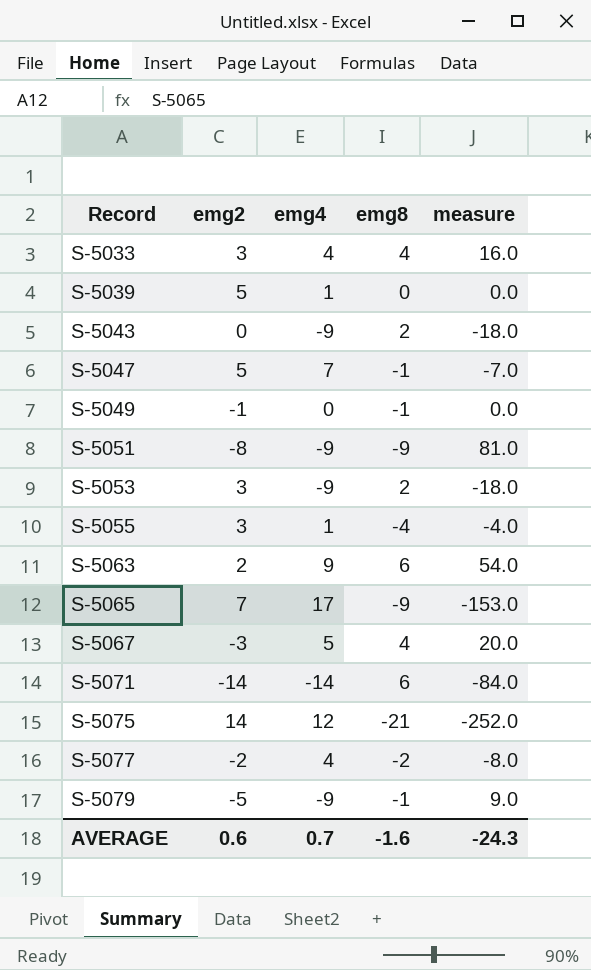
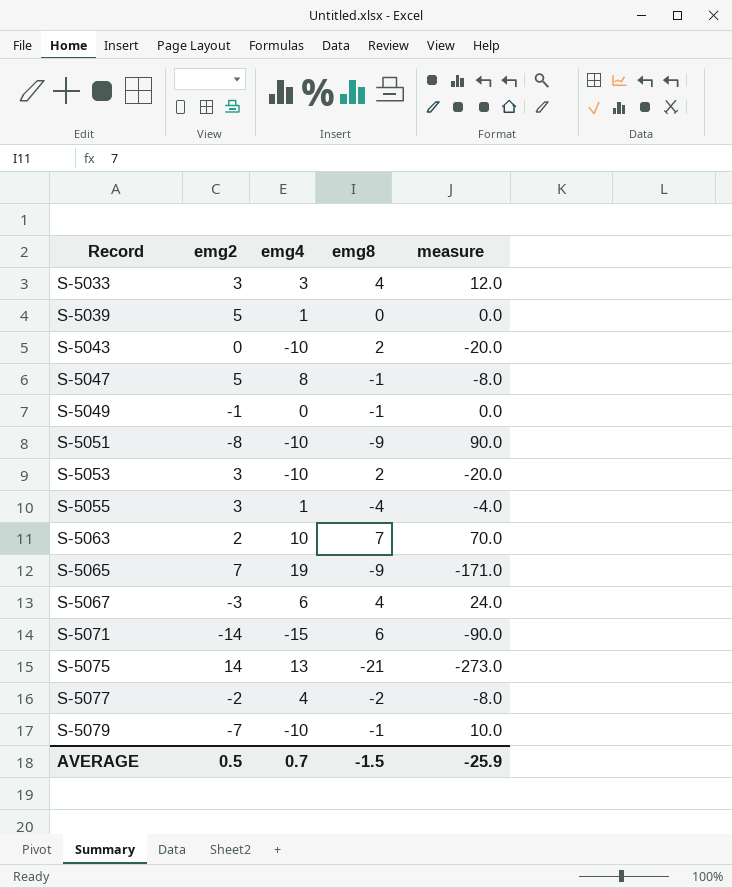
S-5033 | emg4: 4 -> 3
S-5033 | measure: 16.0 -> 12.0
S-5043 | emg4: -9 -> -10
S-5043 | measure: -18.0 -> -20.0
S-5047 | emg4: 7 -> 8
S-5047 | measure: -7.0 -> -8.0
S-5051 | emg4: -9 -> -10
S-5051 | measure: 81.0 -> 90.0
S-5053 | emg4: -9 -> -10
S-5053 | measure: -18.0 -> -20.0
S-5063 | emg4: 9 -> 10
S-5063 | emg8: 6 -> 7
S-5063 | measure: 54.0 -> 70.0
S-5065 | emg4: 17 -> 19
S-5065 | measure: -153.0 -> -171.0
S-5067 | emg4: 5 -> 6
S-5067 | measure: 20.0 -> 24.0
S-5071 | emg4: -14 -> -15
S-5071 | measure: -84.0 -> -90.0
S-5075 | emg4: 12 -> 13
S-5075 | measure: -252.0 -> -273.0
S-5079 | emg2: -5 -> -7
S-5079 | emg4: -9 -> -10
S-5079 | measure: 9.0 -> 10.0
AVERAGE | emg2: 0.6 -> 0.5
AVERAGE | emg8: -1.6 -> -1.5
AVERAGE | measure: -24.3 -> -25.9

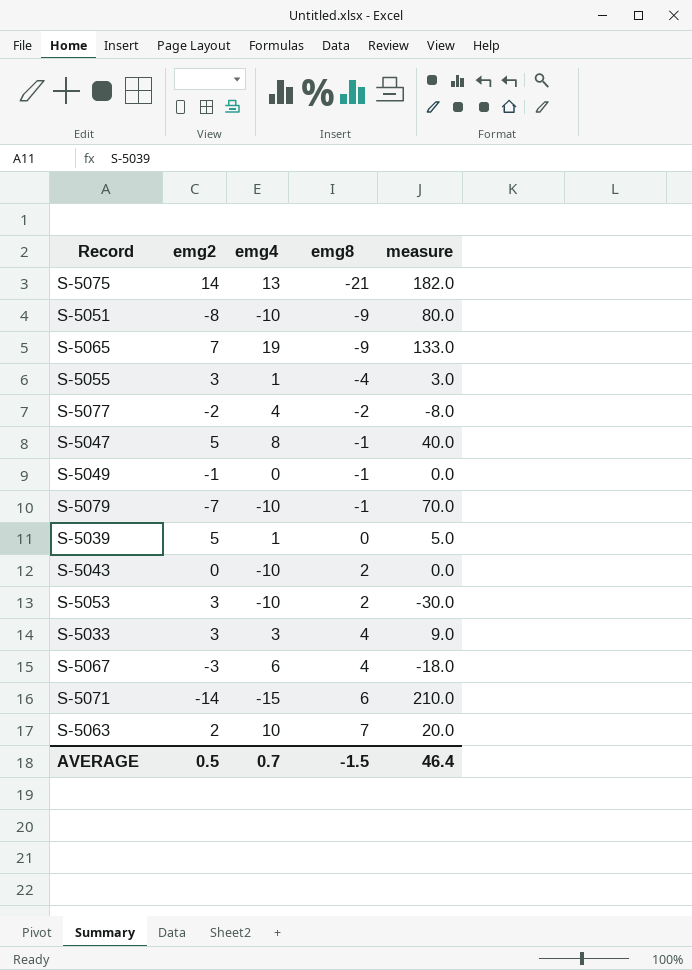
row order: Record ascending -> emg8 ascending
column measure | formula: [emg4] * [emg8] -> [emg2] * [emg4]
AVERAGE | measure: -25.9 -> 46.4

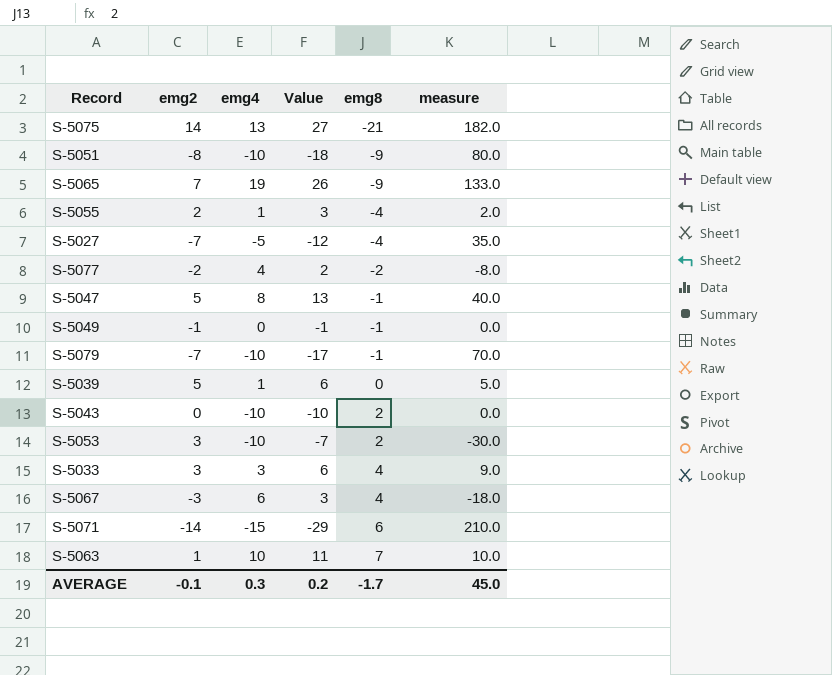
column Value | formula: none -> [emg2] + [emg4]
S-5055 | emg2: 3 -> 2
S-5055 | measure: 3.0 -> 2.0
row S-5027: none -> -7 | -5 | -12 | -4 | 35.0
S-5063 | emg2: 2 -> 1
S-5063 | measure: 20.0 -> 10.0
AVERAGE | emg2: 0.5 -> -0.1
AVERAGE | emg4: 0.7 -> 0.3
AVERAGE | emg8: -1.5 -> -1.7
AVERAGE | measure: 46.4 -> 45.0

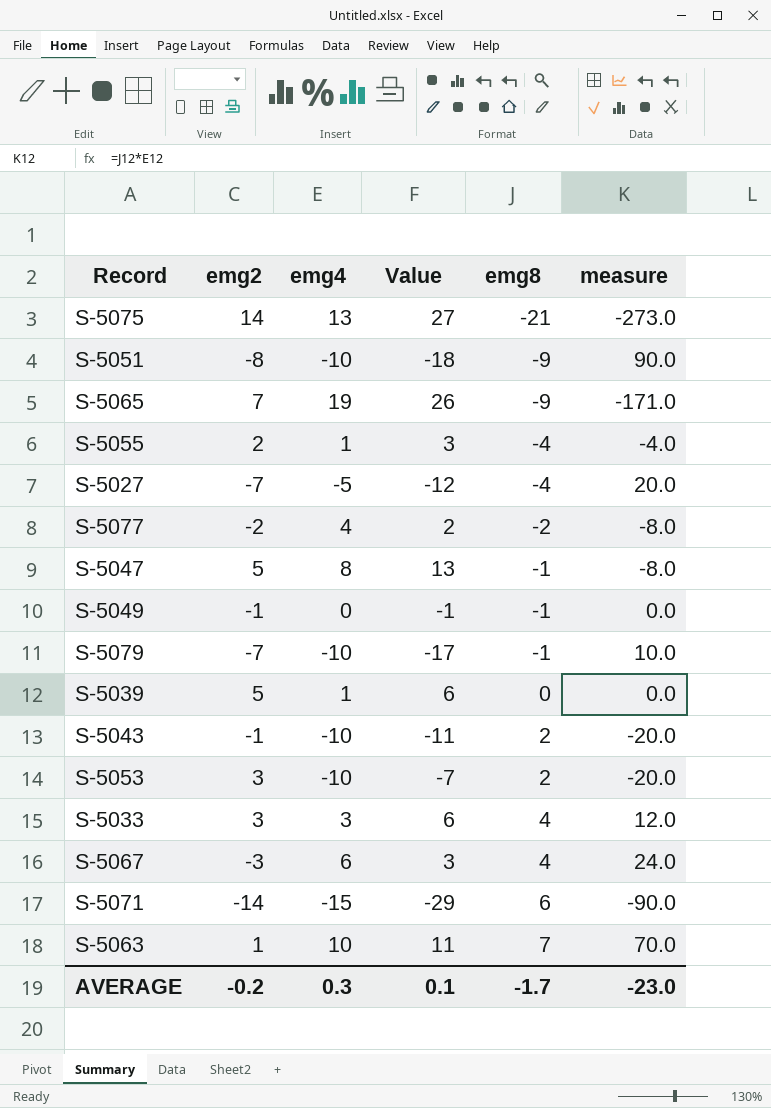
column measure | formula: [emg2] * [emg4] -> [emg4] * [emg8]
S-5043 | emg2: 0 -> -1
S-5043 | Value: -10 -> -11
AVERAGE | emg2: -0.1 -> -0.2
AVERAGE | Value: 0.2 -> 0.1
AVERAGE | measure: 45.0 -> -23.0

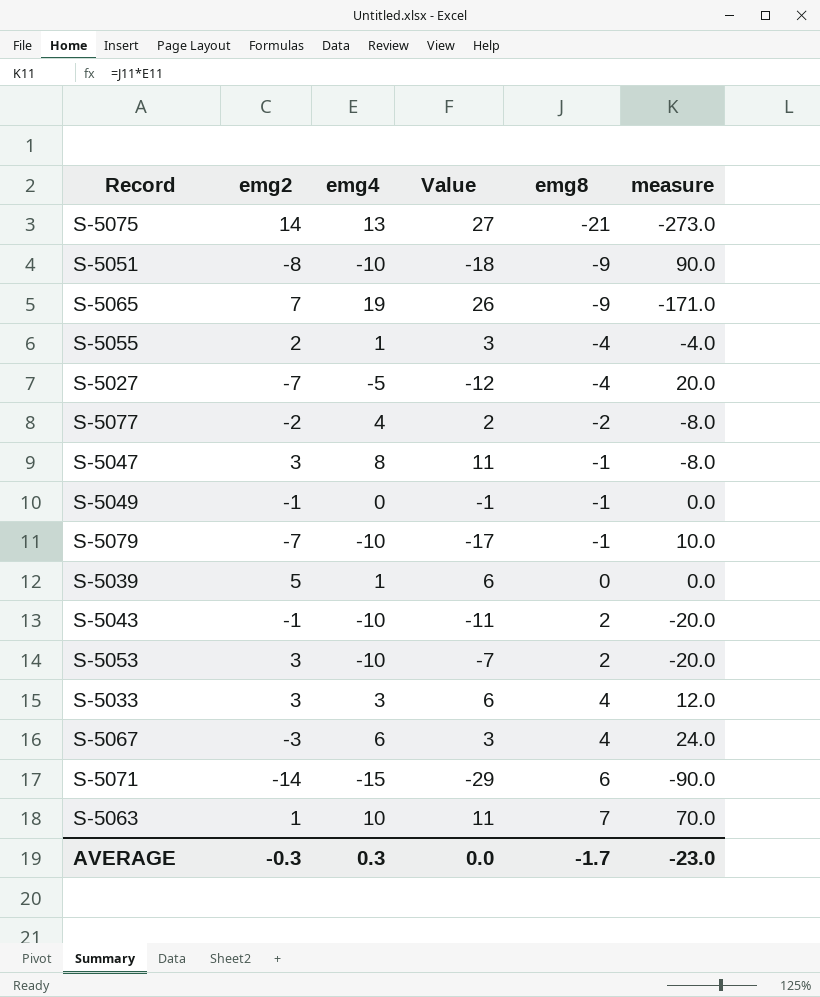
S-5047 | emg2: 5 -> 3
S-5047 | Value: 13 -> 11
AVERAGE | emg2: -0.2 -> -0.3
AVERAGE | Value: 0.1 -> 0.0

